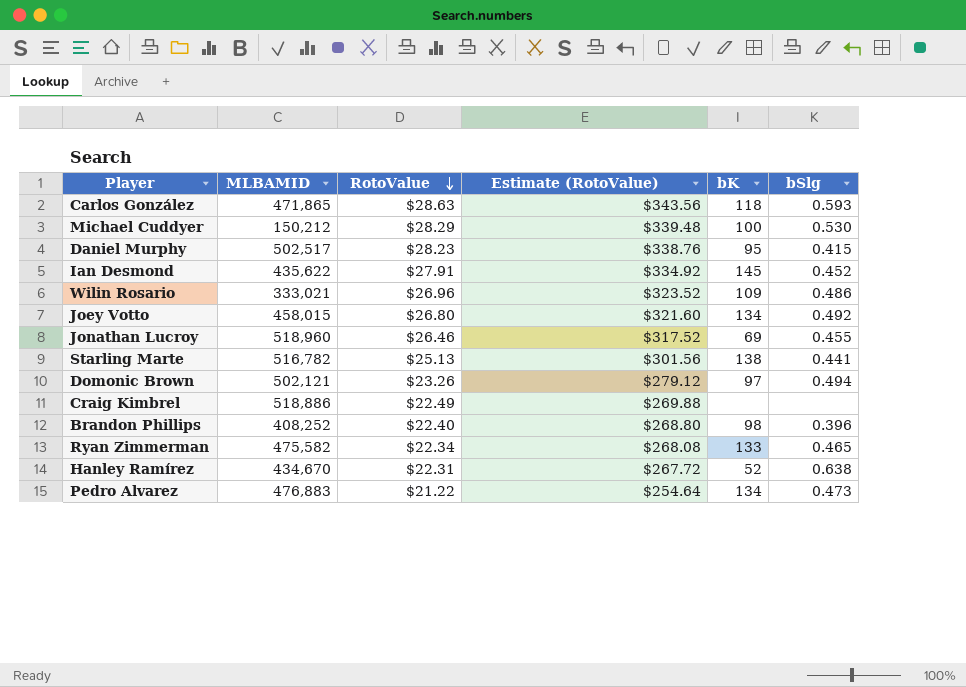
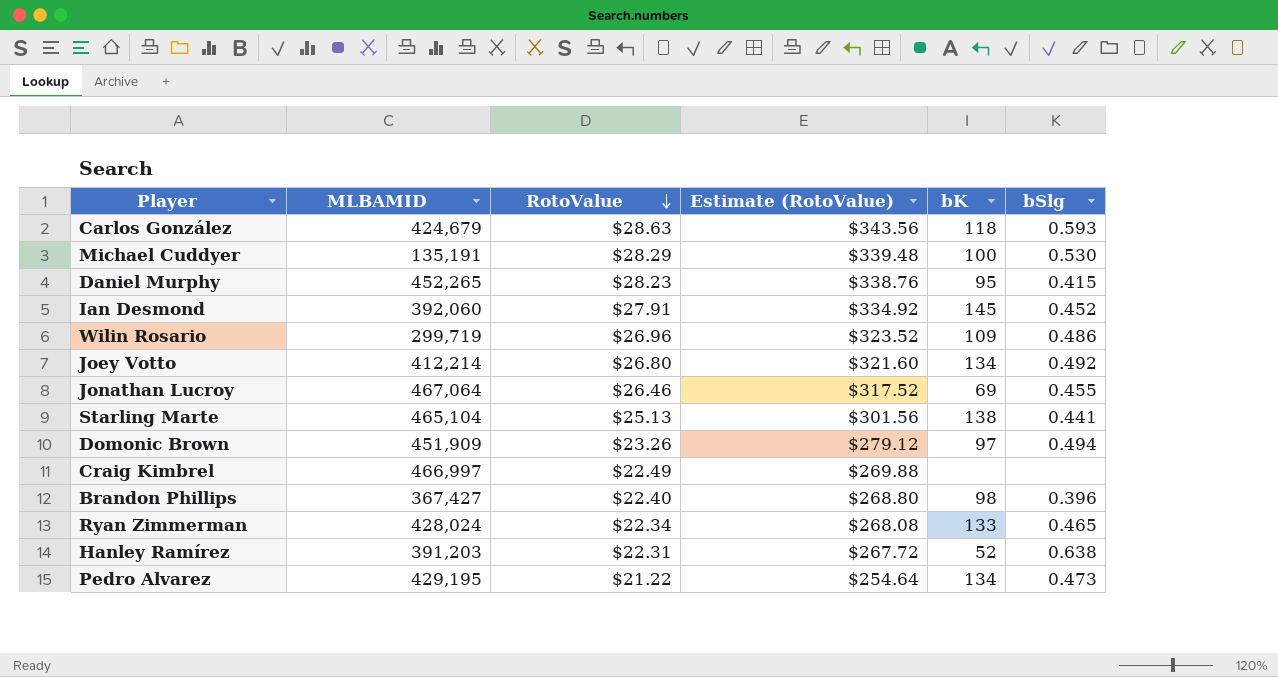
Carlos González | MLBAMID: 471,865 -> 424,679
Michael Cuddyer | MLBAMID: 150,212 -> 135,191
Daniel Murphy | MLBAMID: 502,517 -> 452,265
Ian Desmond | MLBAMID: 435,622 -> 392,060
Wilin Rosario | MLBAMID: 333,021 -> 299,719
Joey Votto | MLBAMID: 458,015 -> 412,214
Jonathan Lucroy | MLBAMID: 518,960 -> 467,064
Starling Marte | MLBAMID: 516,782 -> 465,104
Domonic Brown | MLBAMID: 502,121 -> 451,909
Craig Kimbrel | MLBAMID: 518,886 -> 466,997
Brandon Phillips | MLBAMID: 408,252 -> 367,427
Ryan Zimmerman | MLBAMID: 475,582 -> 428,024
Hanley Ramírez | MLBAMID: 434,670 -> 391,203
Pedro Alvarez | MLBAMID: 476,883 -> 429,195

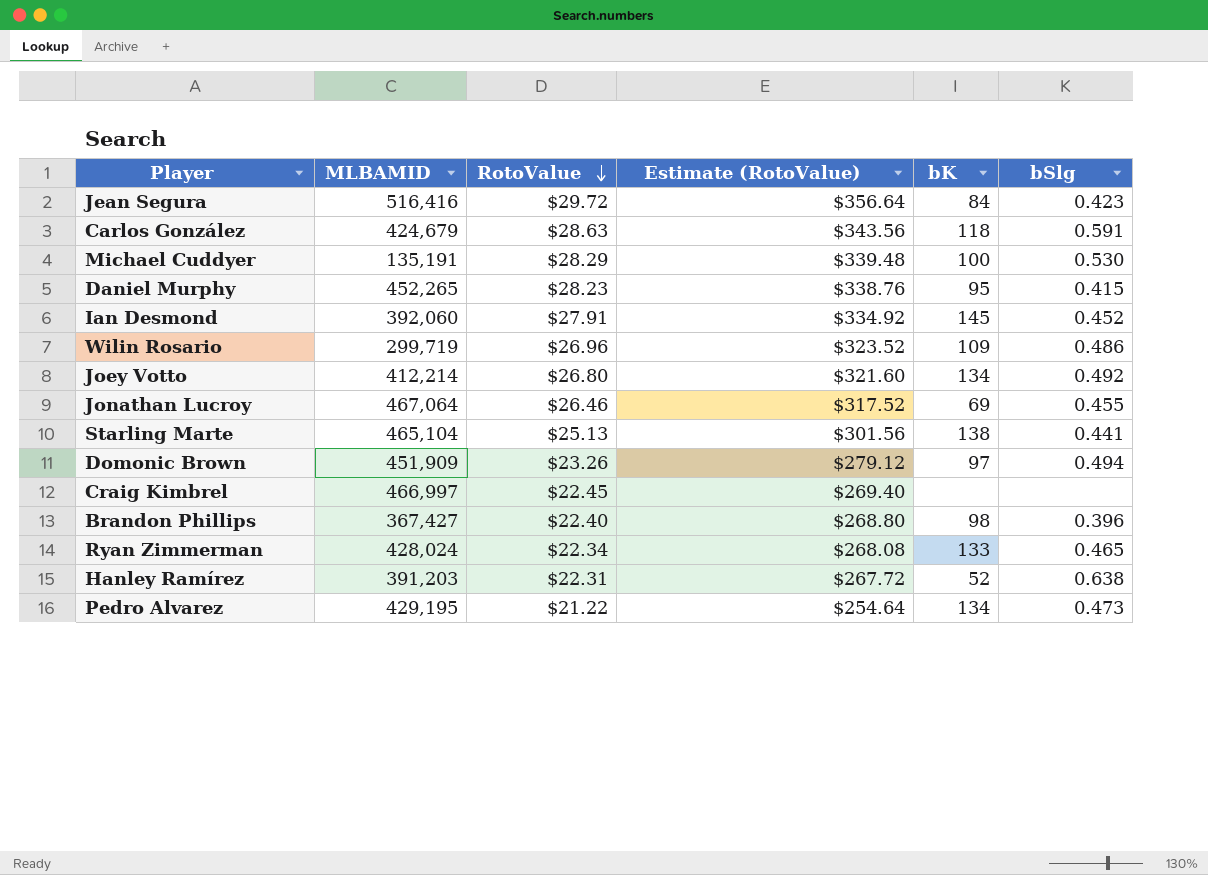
row Jean Segura: none -> 516,416 | $29.72 | $356.64 | 84 | 0.423
Carlos González | bSlg: 0.593 -> 0.591
Craig Kimbrel | RotoValue: $22.49 -> $22.45
Craig Kimbrel | Estimate (RotoValue): $269.88 -> $269.40

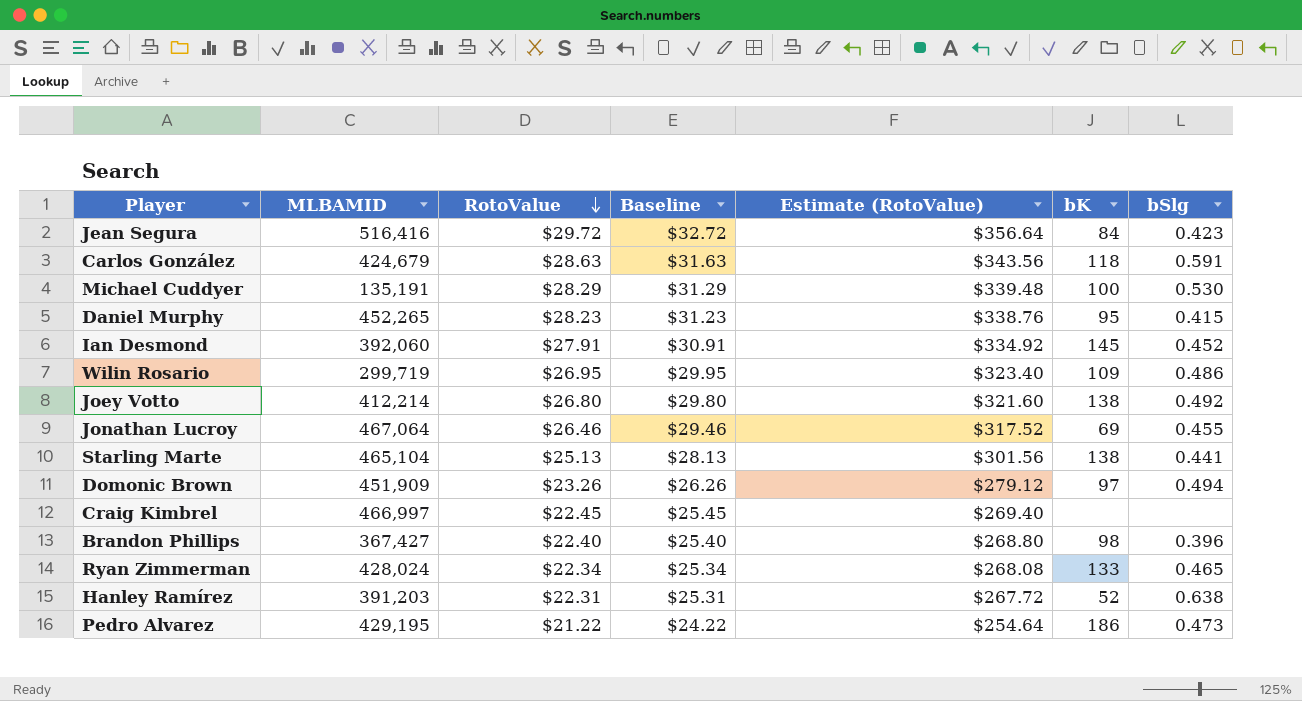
column Baseline | formula: none -> [RotoValue] + 3
Wilin Rosario | RotoValue: $26.96 -> $26.95
Wilin Rosario | Estimate (RotoValue): $323.52 -> $323.40
Joey Votto | bK: 134 -> 138
Pedro Alvarez | bK: 134 -> 186

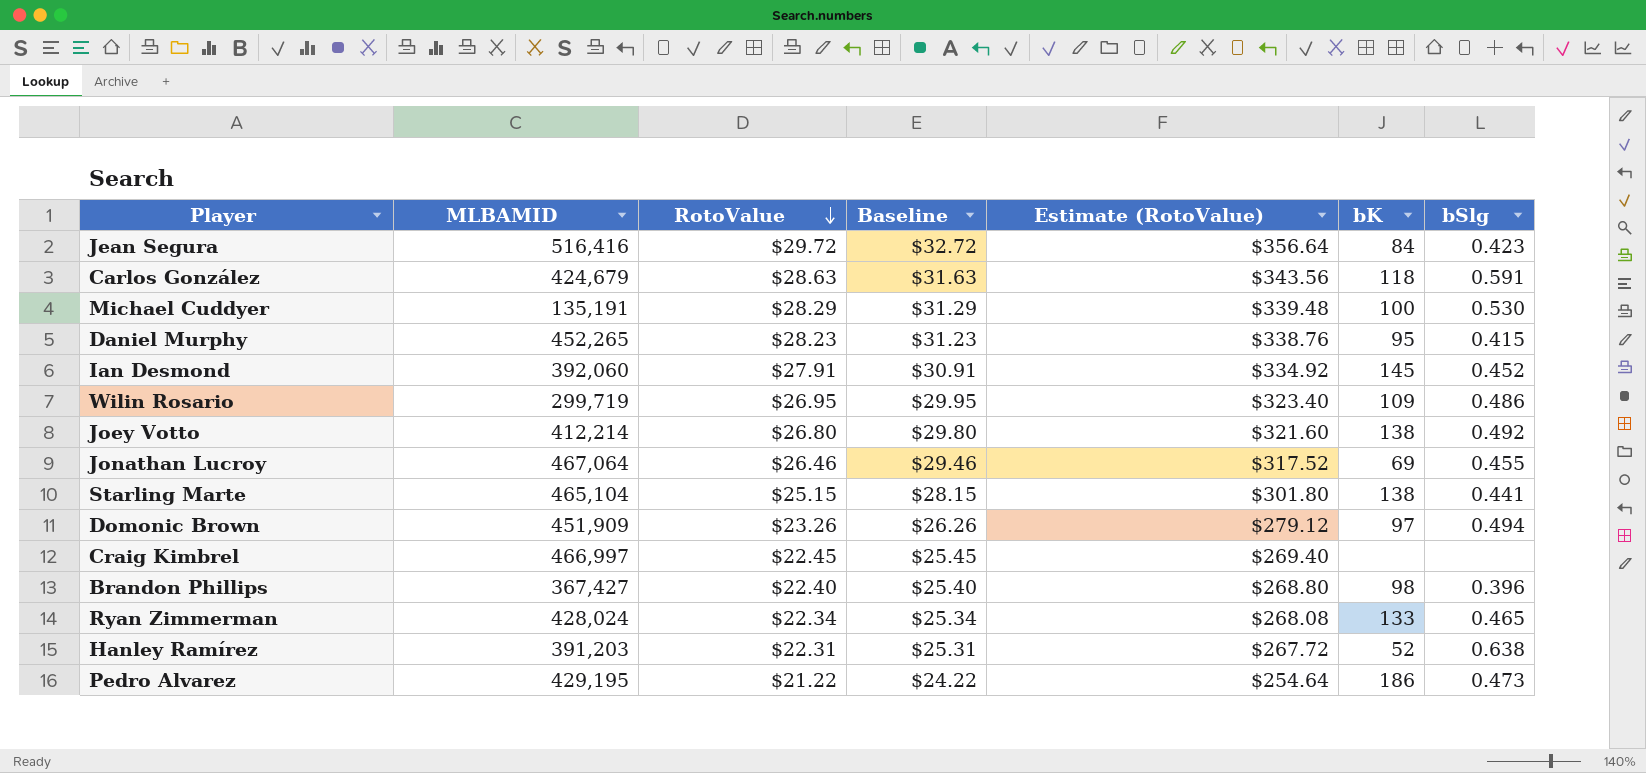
Starling Marte | RotoValue: $25.13 -> $25.15
Starling Marte | Baseline: $28.13 -> $28.15
Starling Marte | Estimate (RotoValue): $301.56 -> $301.80

